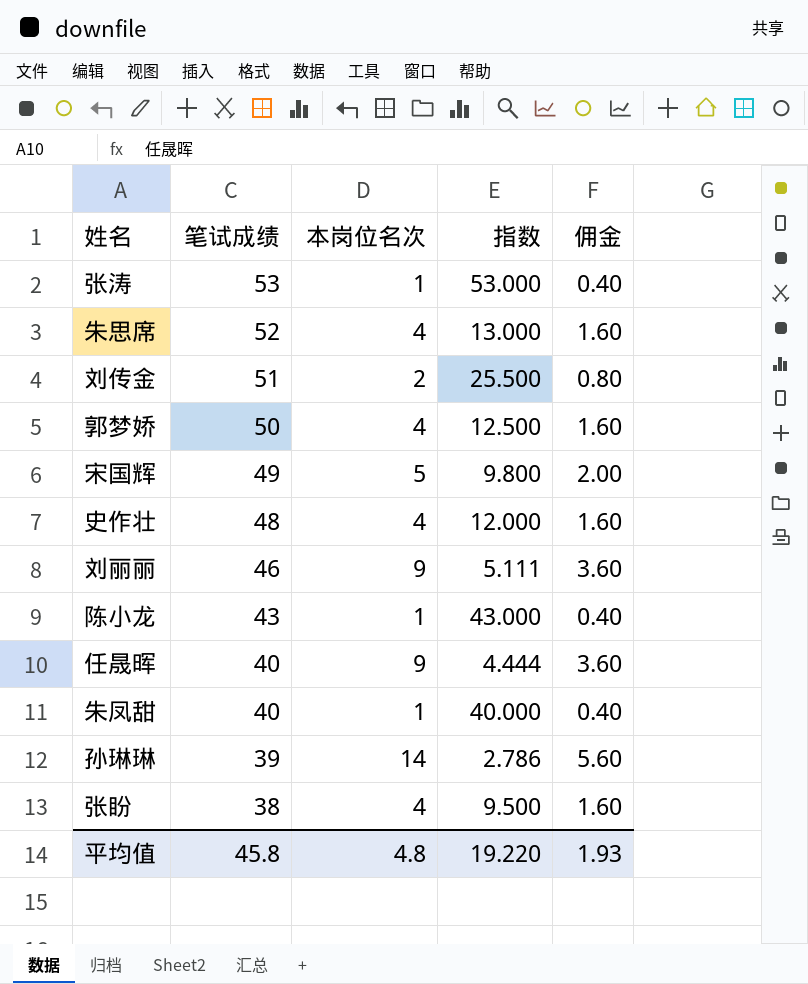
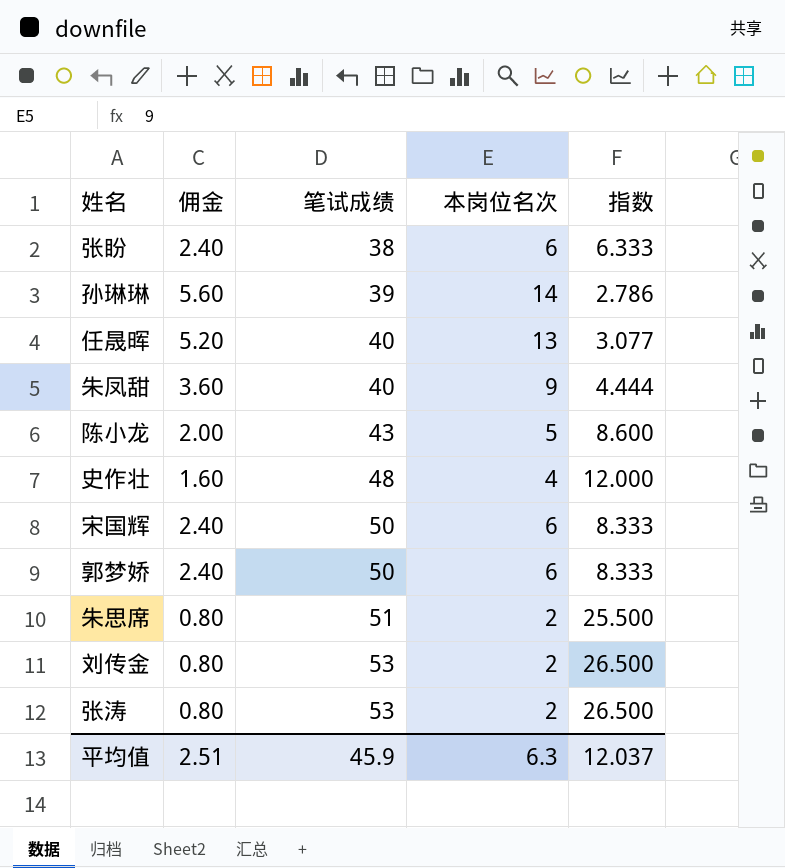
row order: 笔试成绩 descending -> 笔试成绩 ascending
column 佣金 | position: 5 -> 2
row 刘丽丽: 46 | 9 | 5.111 | 3.60 -> none
张盼 | 佣金: 1.60 -> 2.40
张盼 | 本岗位名次: 4 -> 6
张盼 | 指数: 9.500 -> 6.333
任晟晖 | 佣金: 3.60 -> 5.20
任晟晖 | 本岗位名次: 9 -> 13
任晟晖 | 指数: 4.444 -> 3.077
朱凤甜 | 佣金: 0.40 -> 3.60
朱凤甜 | 本岗位名次: 1 -> 9
朱凤甜 | 指数: 40.000 -> 4.444
陈小龙 | 佣金: 0.40 -> 2.00
陈小龙 | 本岗位名次: 1 -> 5
陈小龙 | 指数: 43.000 -> 8.600
宋国辉 | 佣金: 2.00 -> 2.40
宋国辉 | 笔试成绩: 49 -> 50
宋国辉 | 本岗位名次: 5 -> 6
宋国辉 | 指数: 9.800 -> 8.333
郭梦娇 | 佣金: 1.60 -> 2.40
郭梦娇 | 本岗位名次: 4 -> 6
郭梦娇 | 指数: 12.500 -> 8.333
朱思席 | 佣金: 1.60 -> 0.80
朱思席 | 笔试成绩: 52 -> 51
朱思席 | 本岗位名次: 4 -> 2
朱思席 | 指数: 13.000 -> 25.500
刘传金 | 笔试成绩: 51 -> 53
刘传金 | 指数: 25.500 -> 26.500
张涛 | 佣金: 0.40 -> 0.80
张涛 | 本岗位名次: 1 -> 2
张涛 | 指数: 53.000 -> 26.500
平均值 | 佣金: 1.93 -> 2.51
平均值 | 笔试成绩: 45.8 -> 45.9
平均值 | 本岗位名次: 4.8 -> 6.3
平均值 | 指数: 19.220 -> 12.037

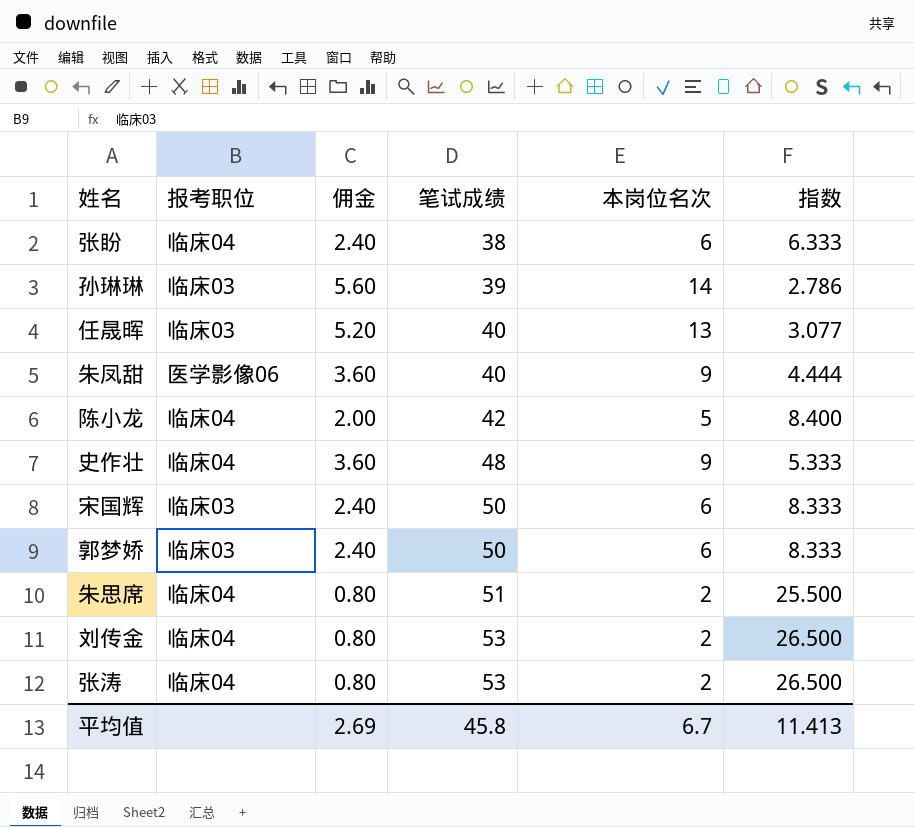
column 报考职位 | position: none -> 2
陈小龙 | 笔试成绩: 43 -> 42
陈小龙 | 指数: 8.600 -> 8.400
史作壮 | 佣金: 1.60 -> 3.60
史作壮 | 本岗位名次: 4 -> 9
史作壮 | 指数: 12.000 -> 5.333
平均值 | 佣金: 2.51 -> 2.69
平均值 | 笔试成绩: 45.9 -> 45.8
平均值 | 本岗位名次: 6.3 -> 6.7
平均值 | 指数: 12.037 -> 11.413

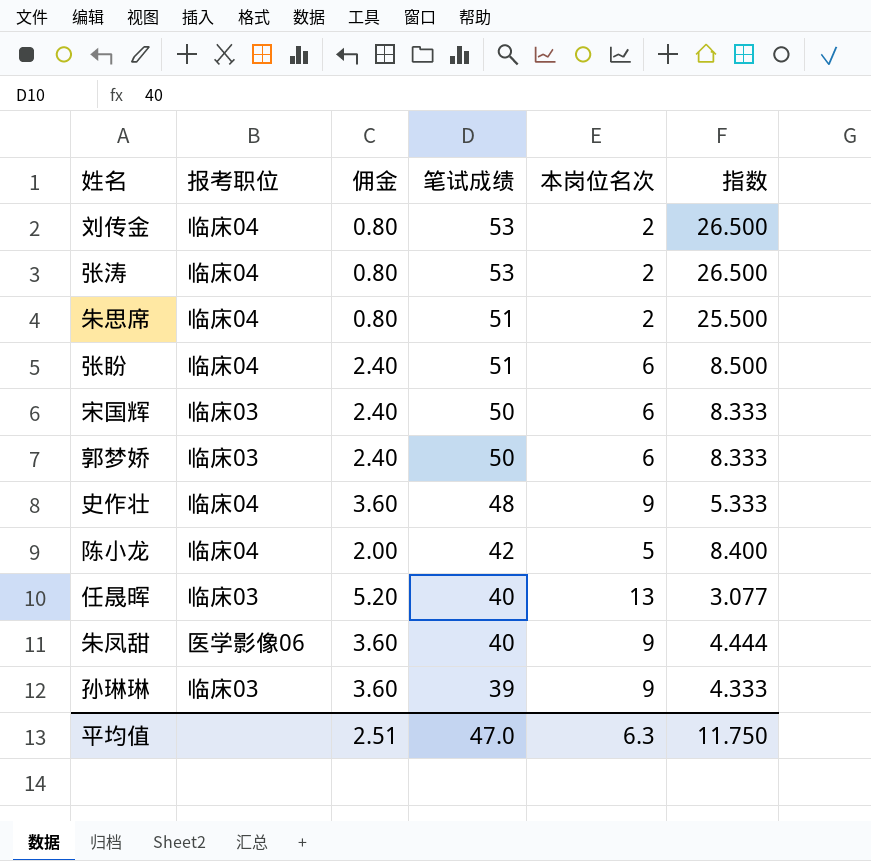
row order: 笔试成绩 ascending -> 笔试成绩 descending
张盼 | 笔试成绩: 38 -> 51
张盼 | 指数: 6.333 -> 8.500
孙琳琳 | 佣金: 5.60 -> 3.60
孙琳琳 | 本岗位名次: 14 -> 9
孙琳琳 | 指数: 2.786 -> 4.333
平均值 | 佣金: 2.69 -> 2.51
平均值 | 笔试成绩: 45.8 -> 47.0
平均值 | 本岗位名次: 6.7 -> 6.3
平均值 | 指数: 11.413 -> 11.750

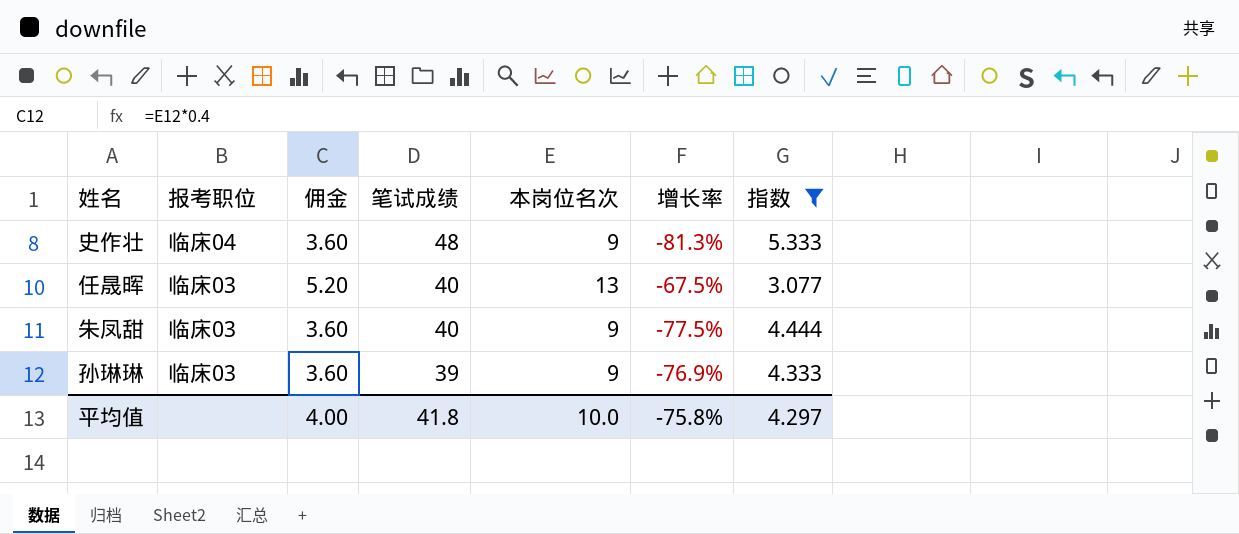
filter: none -> 指数 <= 5.333
column 增长率 | formula: none -> ([本岗位名次] - [笔试成绩]) / [笔试成绩]
朱凤甜 | 报考职位: 医学影像06 -> 临床03
平均值 | 佣金: 2.51 -> 4.00
平均值 | 笔试成绩: 47.0 -> 41.8
平均值 | 本岗位名次: 6.3 -> 10.0
平均值 | 指数: 11.750 -> 4.297

